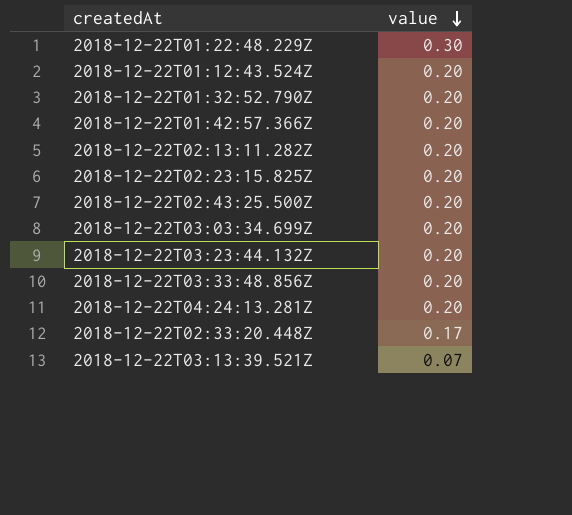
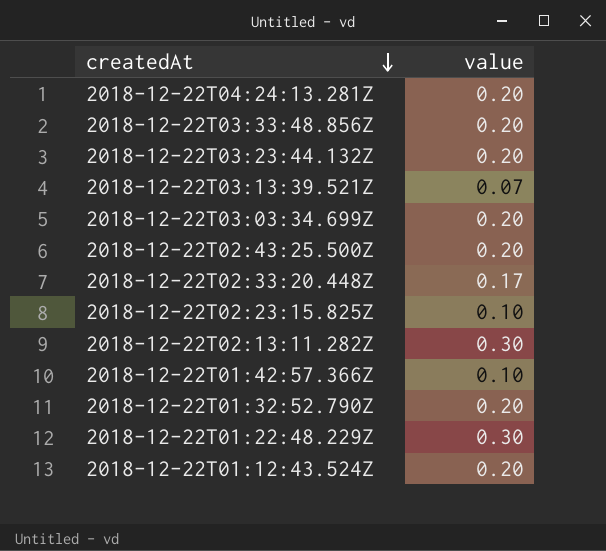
row order: value descending -> createdAt descending
2018-12-22T02:23:15.825Z | value: 0.20 -> 0.10
2018-12-22T02:13:11.282Z | value: 0.20 -> 0.30
2018-12-22T01:42:57.366Z | value: 0.20 -> 0.10

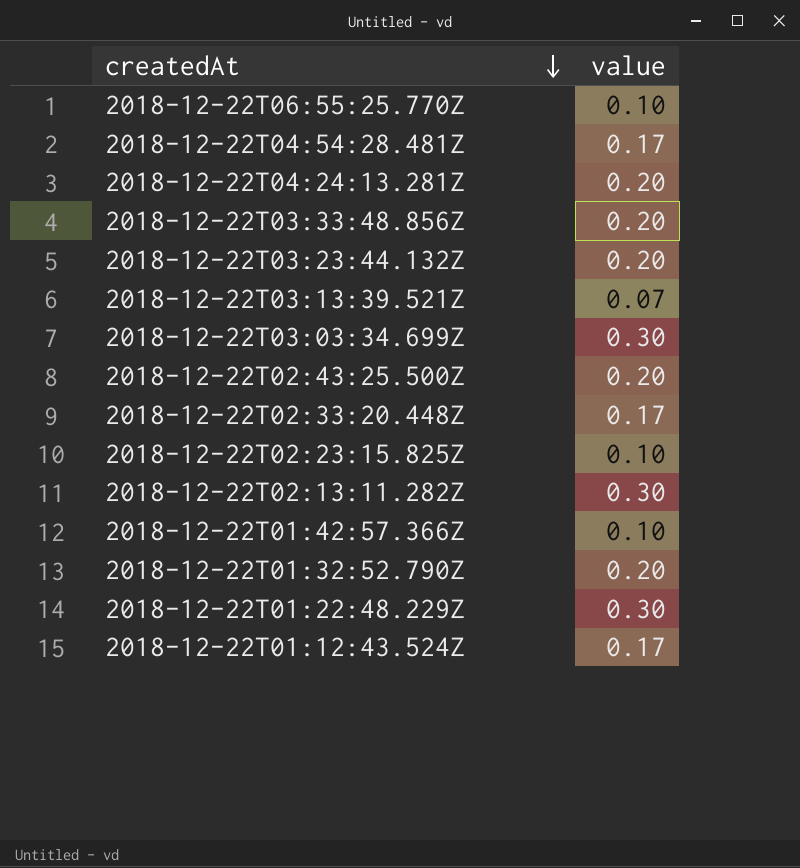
row 2018-12-22T06:55:25.770Z: none -> 0.10
row 2018-12-22T04:54:28.481Z: none -> 0.17
2018-12-22T03:03:34.699Z | value: 0.20 -> 0.30
2018-12-22T01:12:43.524Z | value: 0.20 -> 0.17

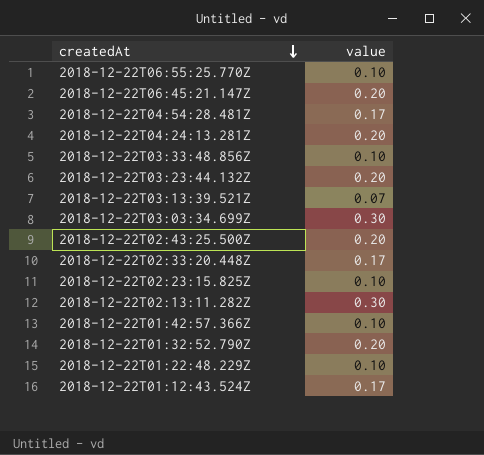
row 2018-12-22T06:45:21.147Z: none -> 0.20
2018-12-22T03:33:48.856Z | value: 0.20 -> 0.10
2018-12-22T01:22:48.229Z | value: 0.30 -> 0.10

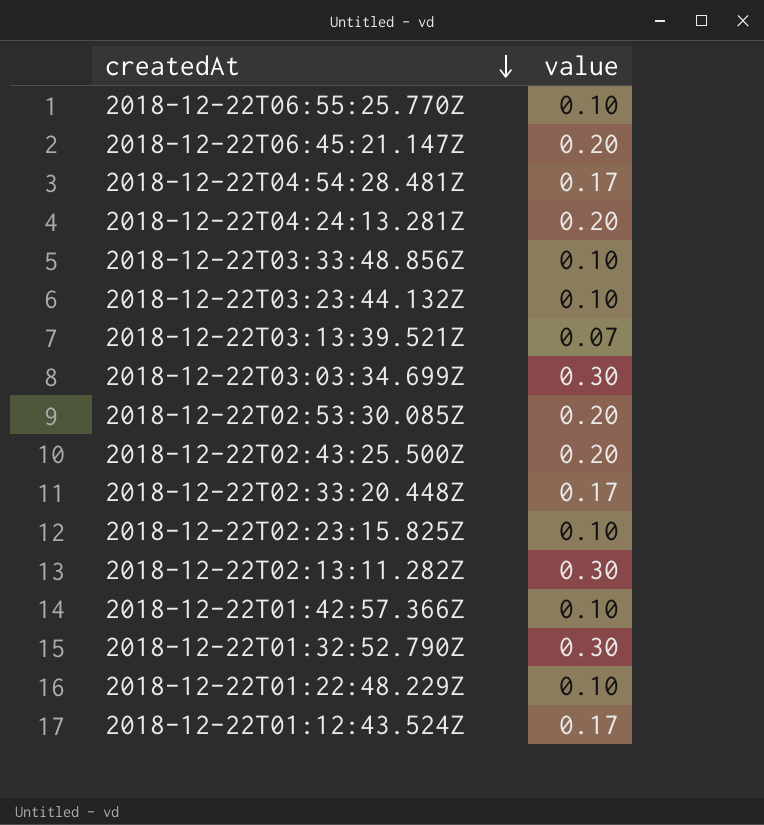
2018-12-22T03:23:44.132Z | value: 0.20 -> 0.10
row 2018-12-22T02:53:30.085Z: none -> 0.20
2018-12-22T01:32:52.790Z | value: 0.20 -> 0.30

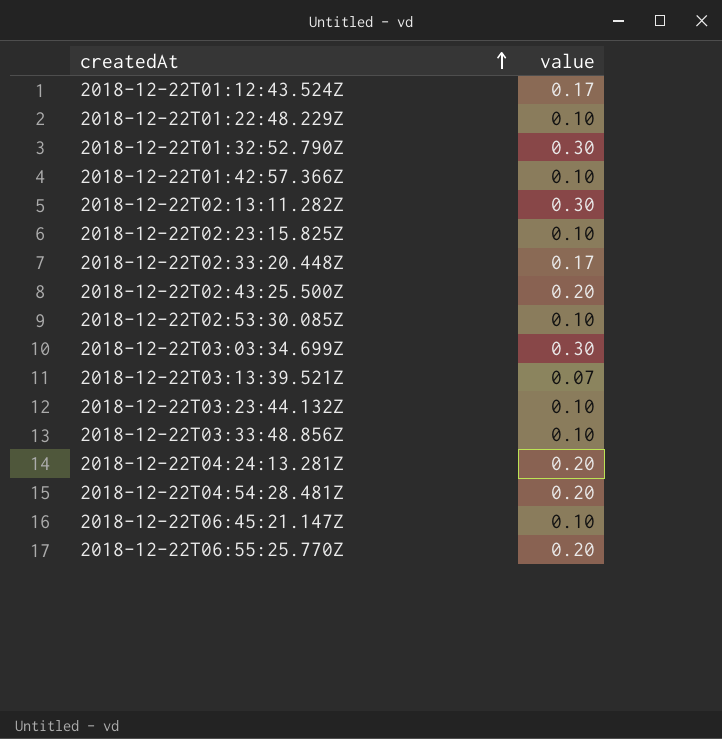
row order: createdAt descending -> createdAt ascending
2018-12-22T02:53:30.085Z | value: 0.20 -> 0.10
2018-12-22T04:54:28.481Z | value: 0.17 -> 0.20
2018-12-22T06:45:21.147Z | value: 0.20 -> 0.10
2018-12-22T06:55:25.770Z | value: 0.10 -> 0.20

